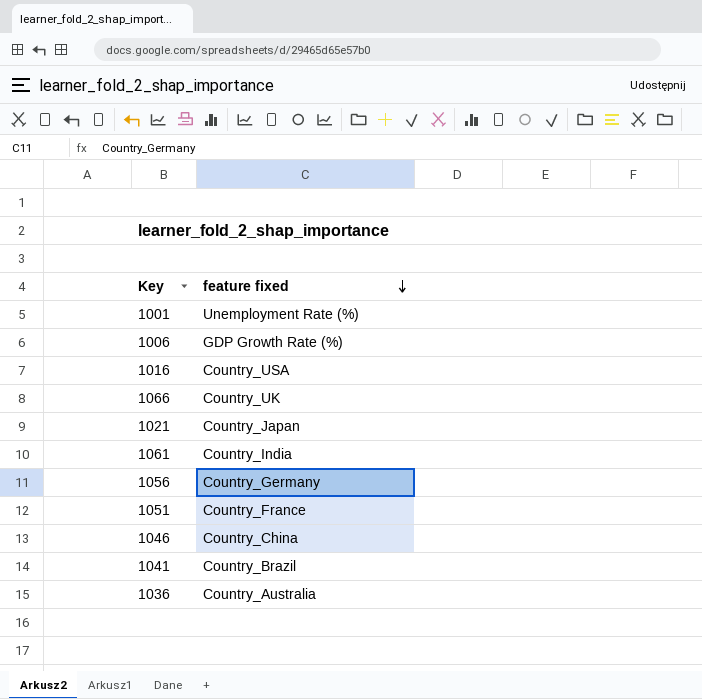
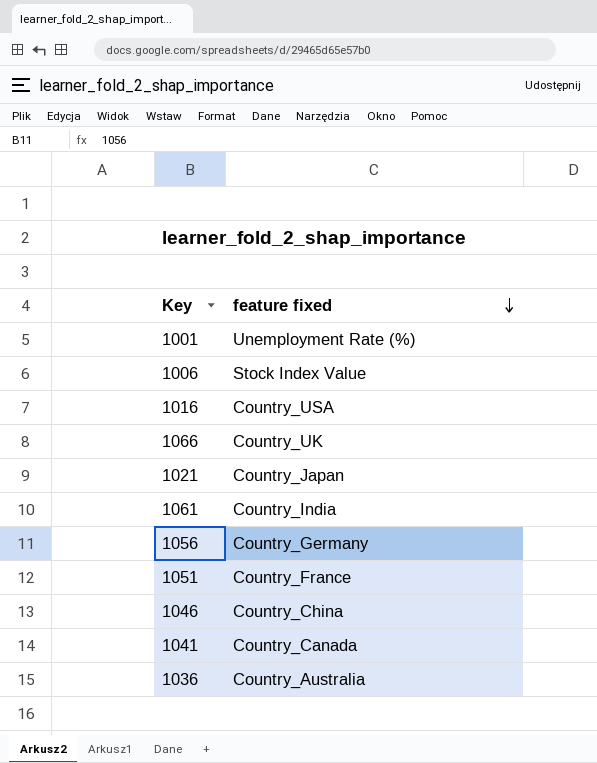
1006 | feature fixed: GDP Growth Rate (%) -> Stock Index Value
1041 | feature fixed: Country_Brazil -> Country_Canada

